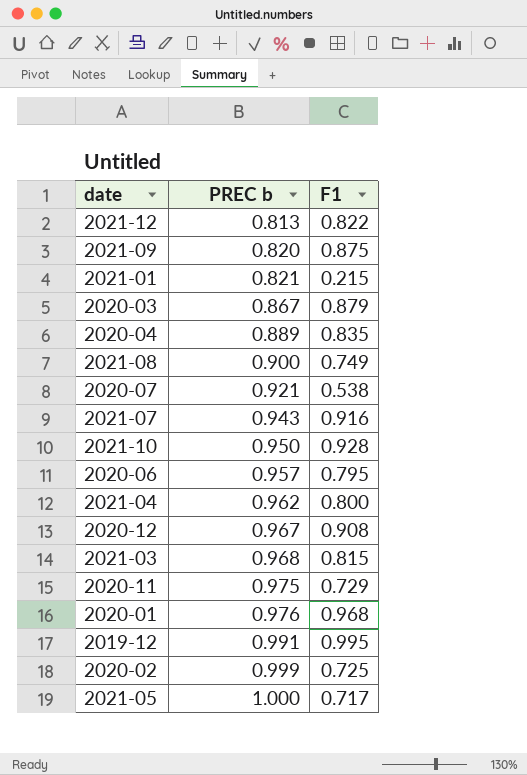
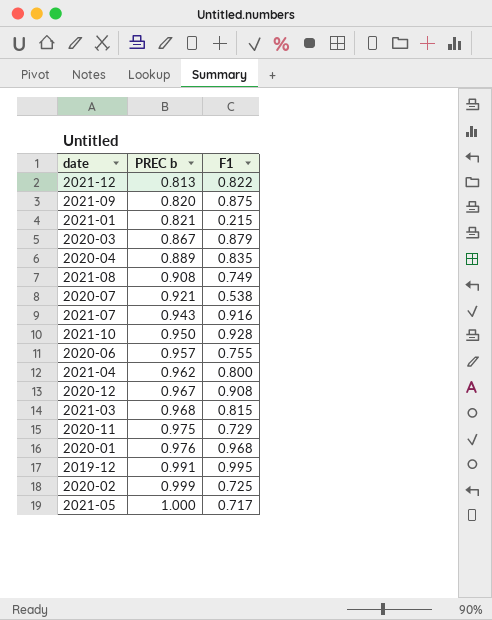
2021-08 | PREC b: 0.900 -> 0.908
2020-06 | F1: 0.795 -> 0.755

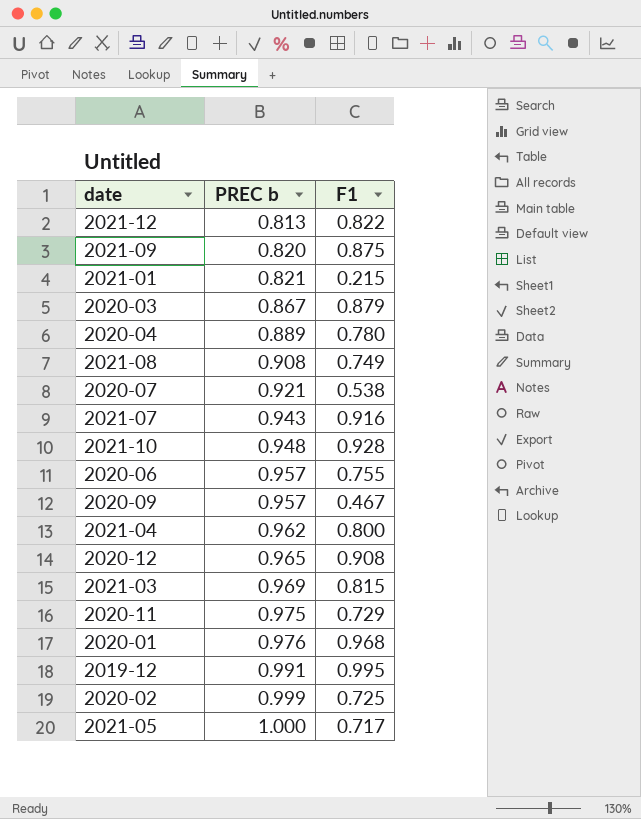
2020-04 | F1: 0.835 -> 0.780
2021-10 | PREC b: 0.950 -> 0.948
row 2020-09: none -> 0.957 | 0.467
2020-12 | PREC b: 0.967 -> 0.965
2021-03 | PREC b: 0.968 -> 0.969

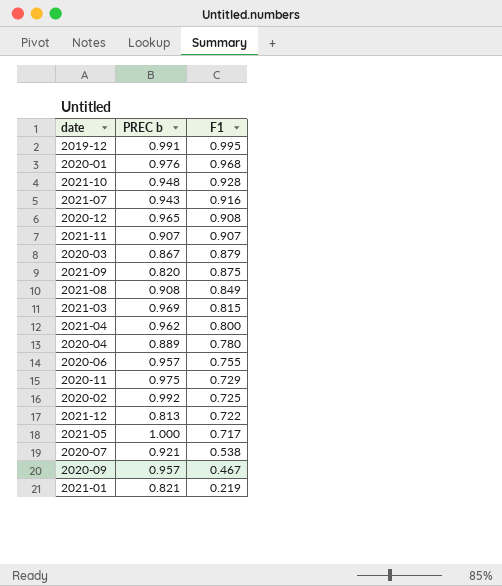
row order: PREC b ascending -> F1 descending
row 2021-11: none -> 0.907 | 0.907
2021-08 | F1: 0.749 -> 0.849
2020-02 | PREC b: 0.999 -> 0.992
2021-12 | F1: 0.822 -> 0.722
2021-01 | F1: 0.215 -> 0.219

